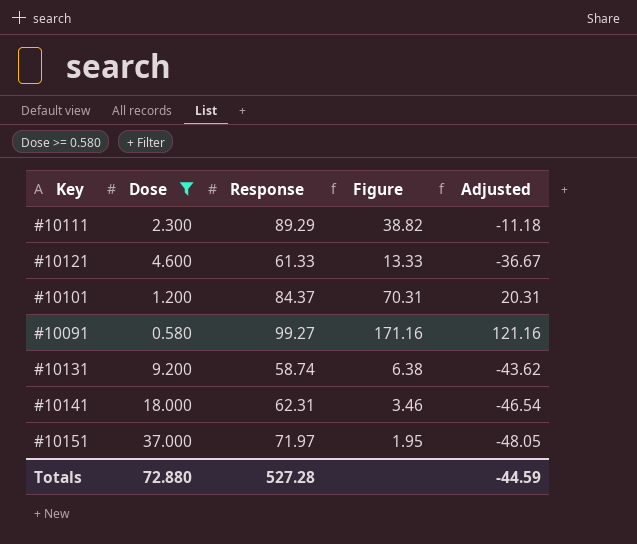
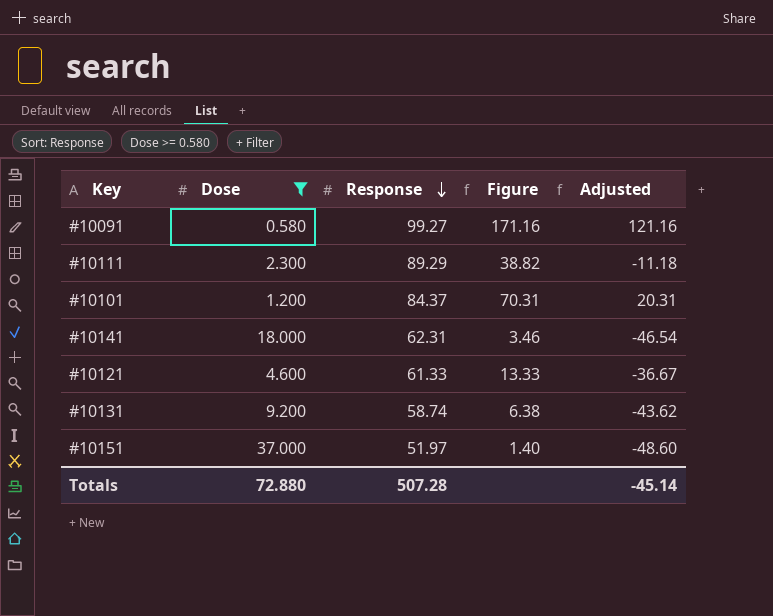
row order: none -> Response descending
#10151 | Response: 71.97 -> 51.97
#10151 | Figure: 1.95 -> 1.40
#10151 | Adjusted: -48.05 -> -48.60
Totals | Response: 527.28 -> 507.28
Totals | Adjusted: -44.59 -> -45.14

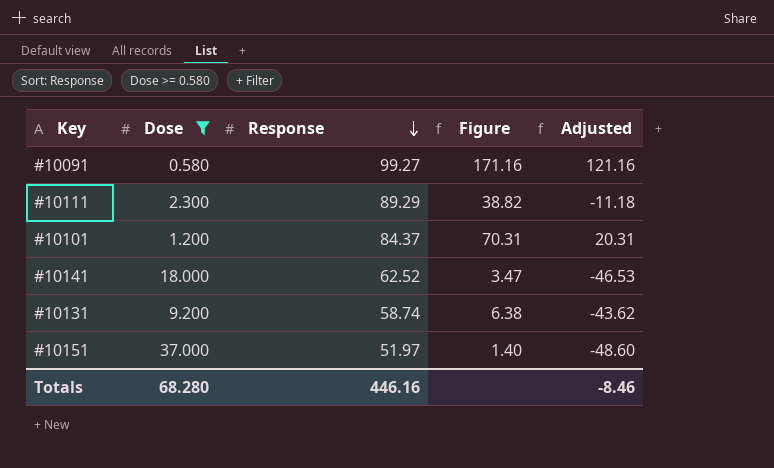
row #10121: 4.600 | 61.33 | 13.33 | -36.67 -> none
#10141 | Response: 62.31 -> 62.52
#10141 | Figure: 3.46 -> 3.47
#10141 | Adjusted: -46.54 -> -46.53
Totals | Dose: 72.880 -> 68.280
Totals | Response: 507.28 -> 446.16
Totals | Adjusted: -45.14 -> -8.46

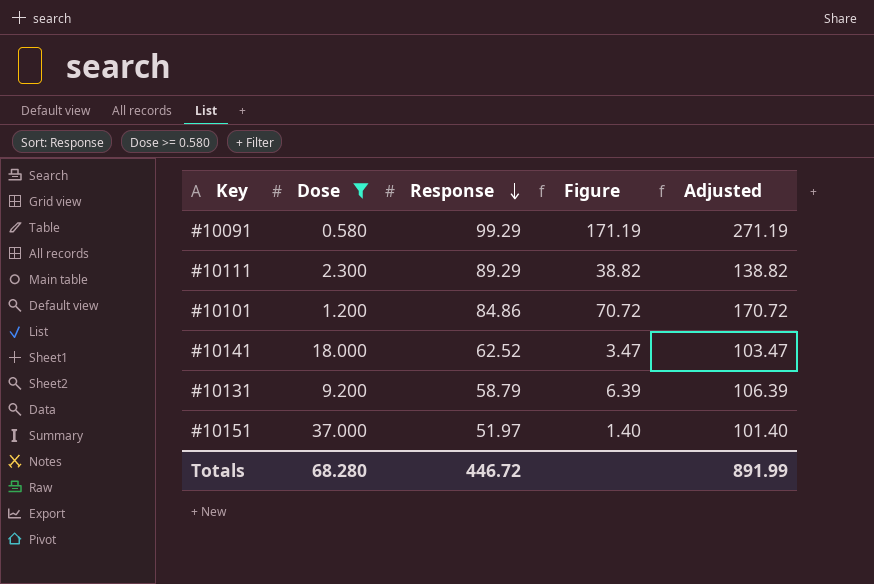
column Adjusted | formula: [Figure] - 50 -> [Figure] + 100
#10091 | Response: 99.27 -> 99.29
#10091 | Figure: 171.16 -> 171.19
#10101 | Response: 84.37 -> 84.86
#10101 | Figure: 70.31 -> 70.72
#10131 | Response: 58.74 -> 58.79
#10131 | Figure: 6.38 -> 6.39
Totals | Response: 446.16 -> 446.72
Totals | Adjusted: -8.46 -> 891.99

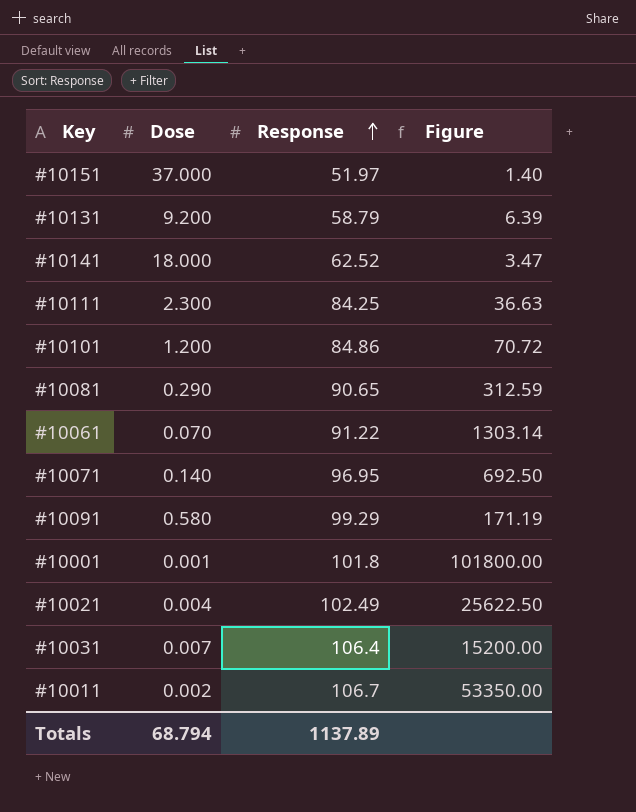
filter: Dose >= 0.580 -> none
row order: Response descending -> Response ascending
column Adjusted | formula: [Figure] + 100 -> none
#10111 | Response: 89.29 -> 84.25
#10111 | Figure: 38.82 -> 36.63
Totals | Dose: 68.280 -> 68.794
Totals | Response: 446.72 -> 1137.89

